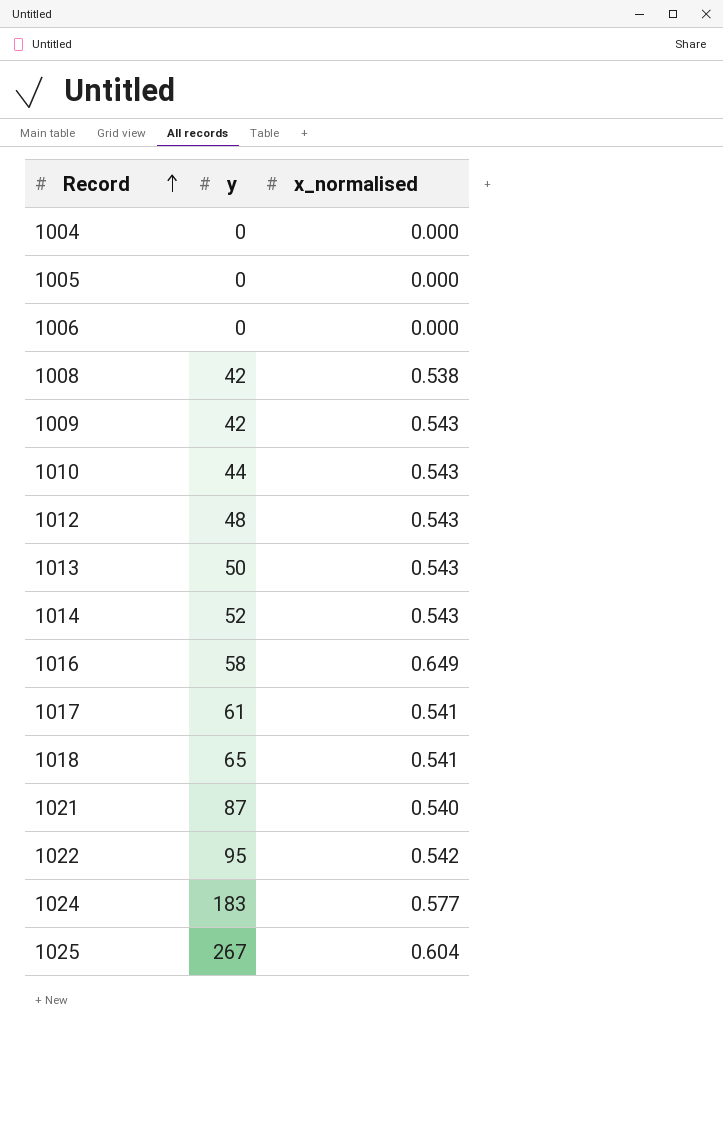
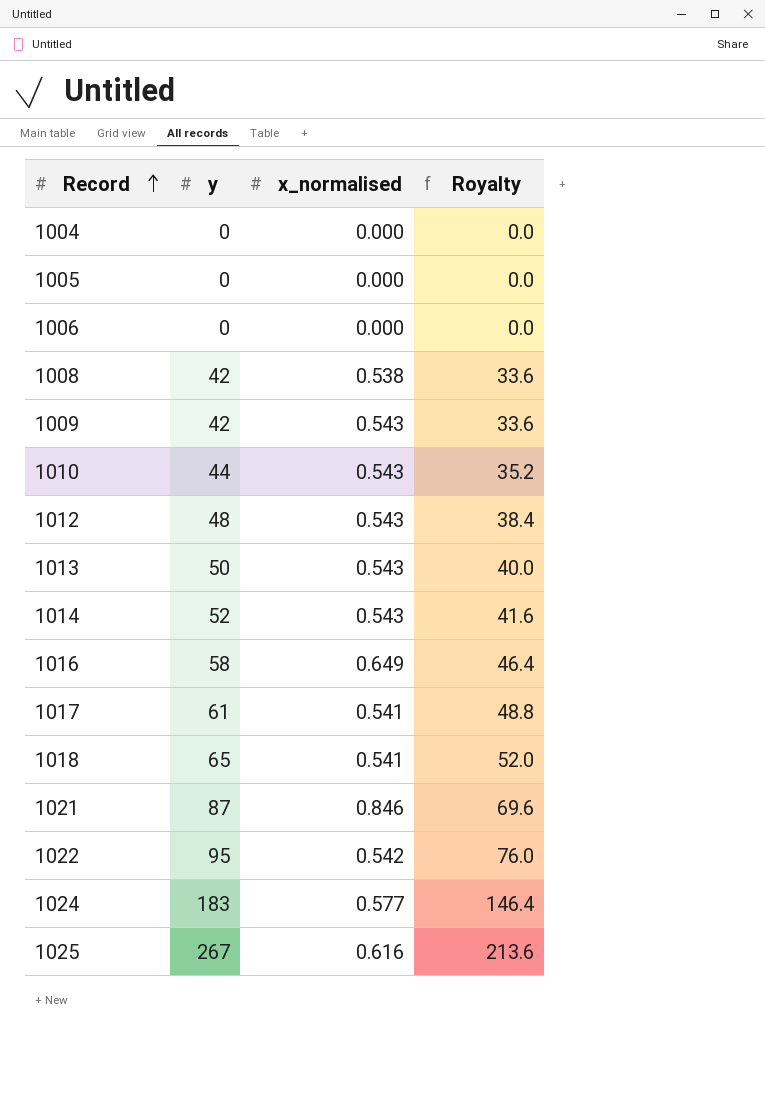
column Royalty | formula: none -> [y] * 0.8
1021 | x_normalised: 0.540 -> 0.846
1025 | x_normalised: 0.604 -> 0.616

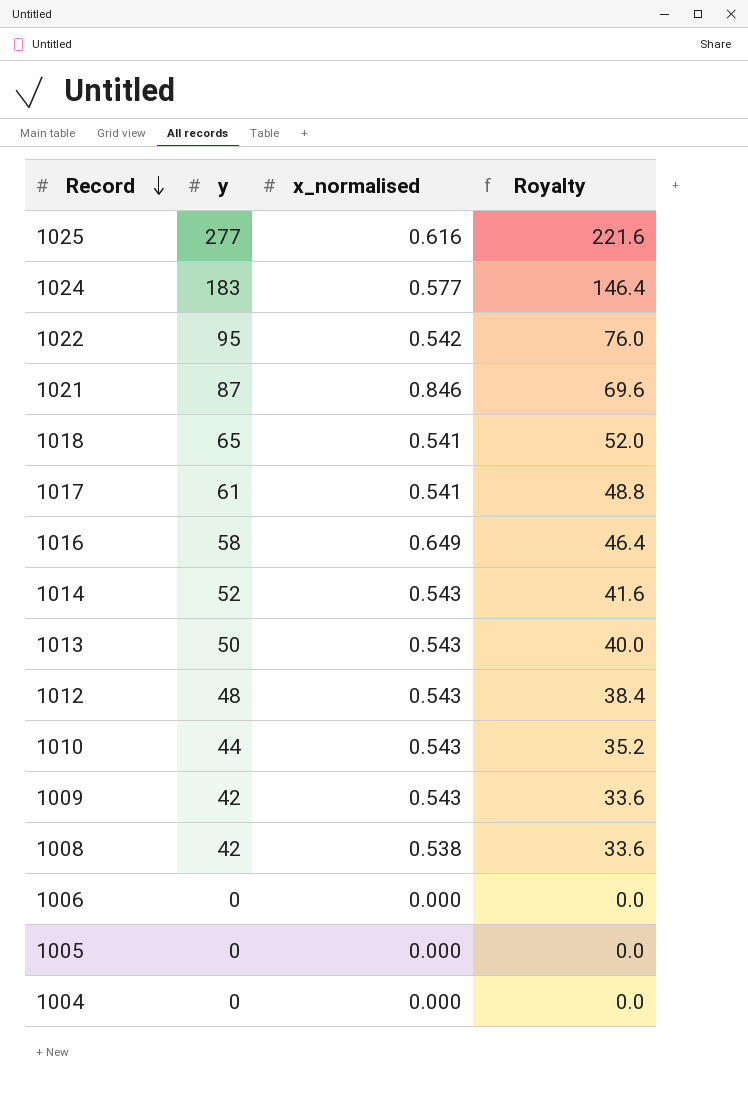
row order: Record ascending -> Record descending
1025 | y: 267 -> 277
1025 | Royalty: 213.6 -> 221.6

